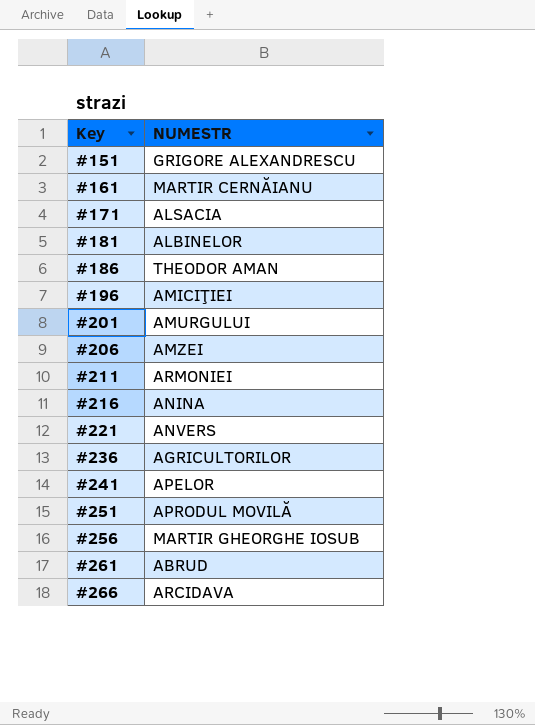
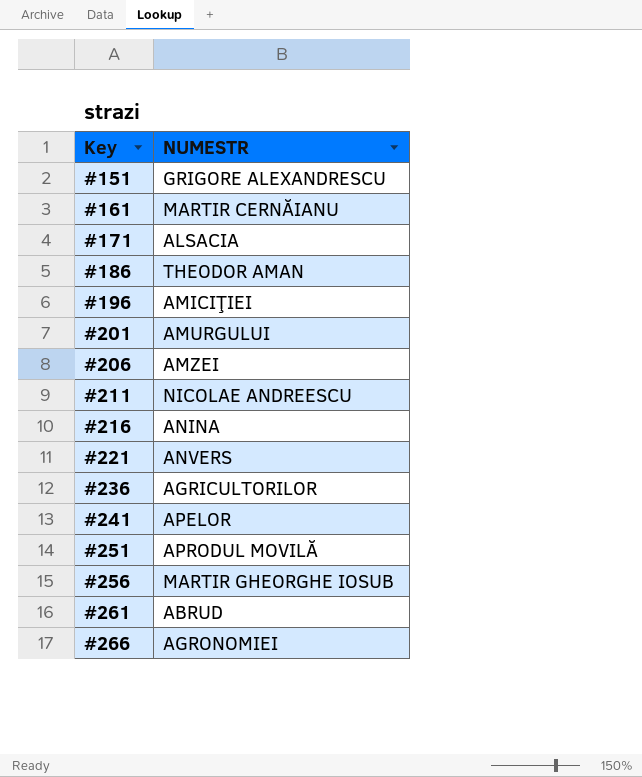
row #181: ALBINELOR -> none
#211 | NUMESTR: ARMONIEI -> NICOLAE ANDREESCU
#266 | NUMESTR: ARCIDAVA -> AGRONOMIEI

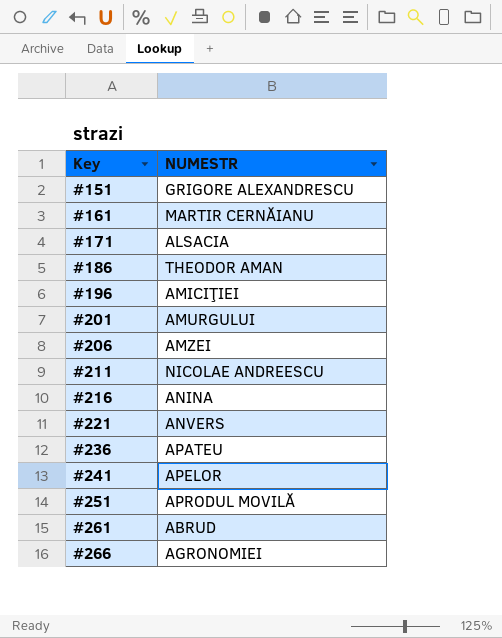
row #256: MARTIR GHEORGHE IOSUB -> none
#236 | NUMESTR: AGRICULTORILOR -> APATEU

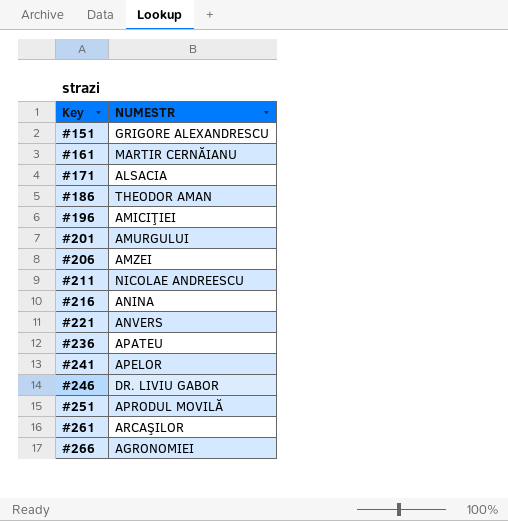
row #246: none -> DR. LIVIU GABOR
#261 | NUMESTR: ABRUD -> ARCAŞILOR

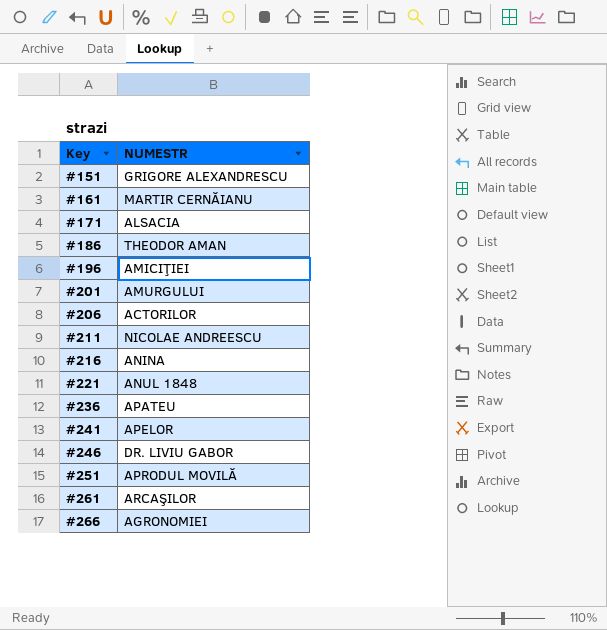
#206 | NUMESTR: AMZEI -> ACTORILOR
#221 | NUMESTR: ANVERS -> ANUL 1848

